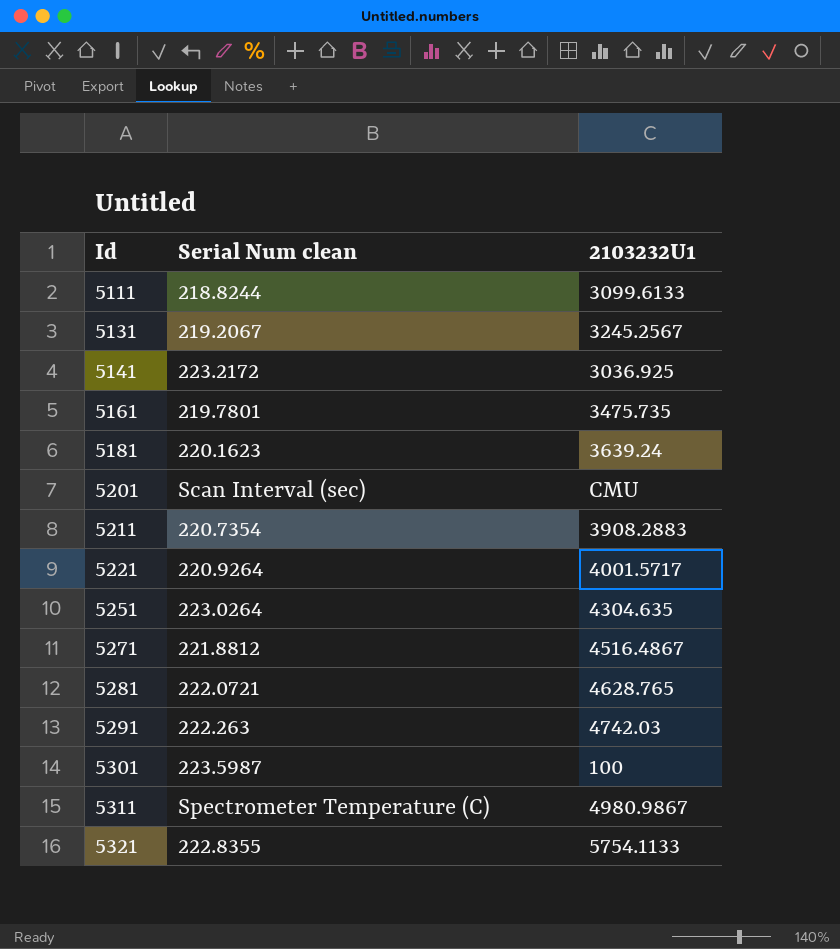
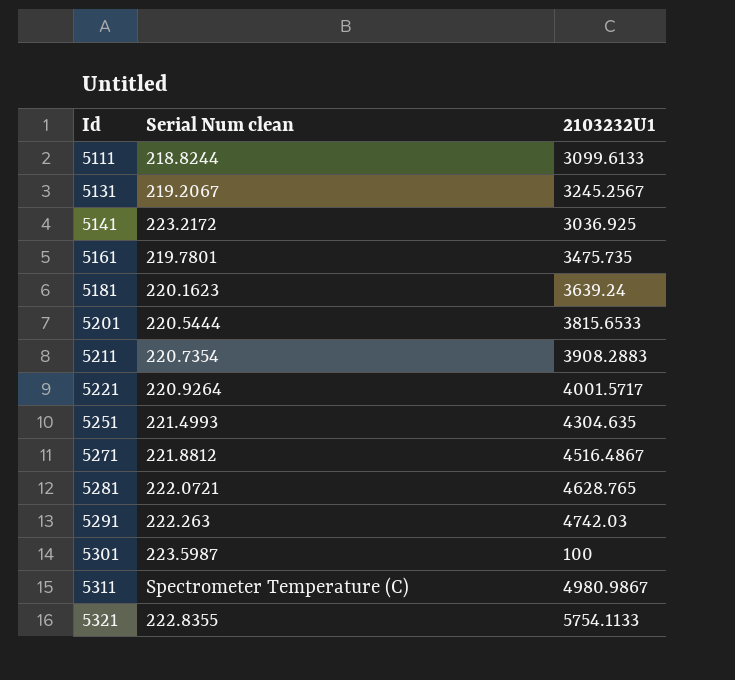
5201 | Serial Num clean: Scan Interval (sec) -> 220.5444
5201 | 2103232U1: CMU -> 3815.6533
5251 | Serial Num clean: 223.0264 -> 221.4993

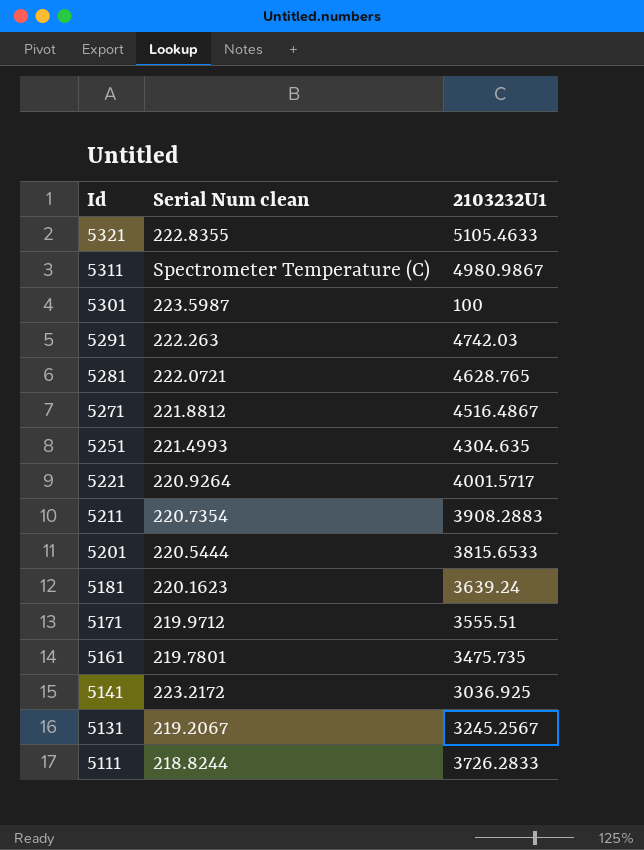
row order: Id ascending -> Id descending
5321 | 2103232U1: 5754.1133 -> 5105.4633
row 5171: none -> 219.9712 | 3555.51
5111 | 2103232U1: 3099.6133 -> 3726.2833

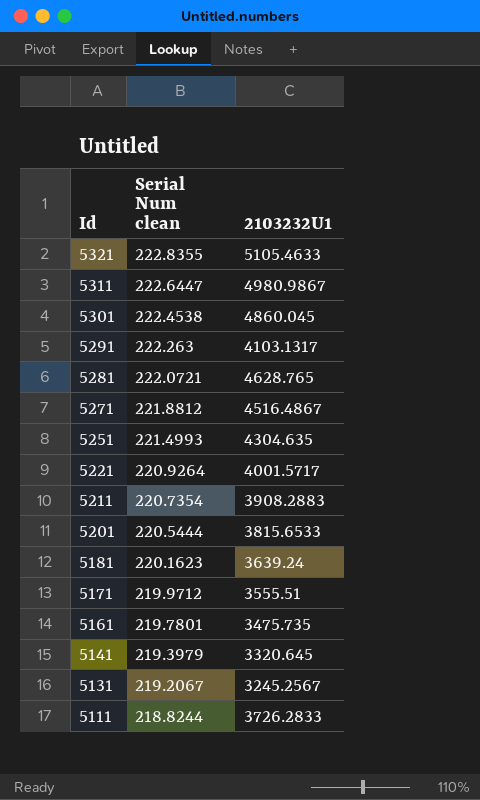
5311 | Serial Num clean: Spectrometer Temperature (C) -> 222.6447
5301 | Serial Num clean: 223.5987 -> 222.4538
5301 | 2103232U1: 100 -> 4860.045
5291 | 2103232U1: 4742.03 -> 4103.1317
5141 | Serial Num clean: 223.2172 -> 219.3979
5141 | 2103232U1: 3036.925 -> 3320.645

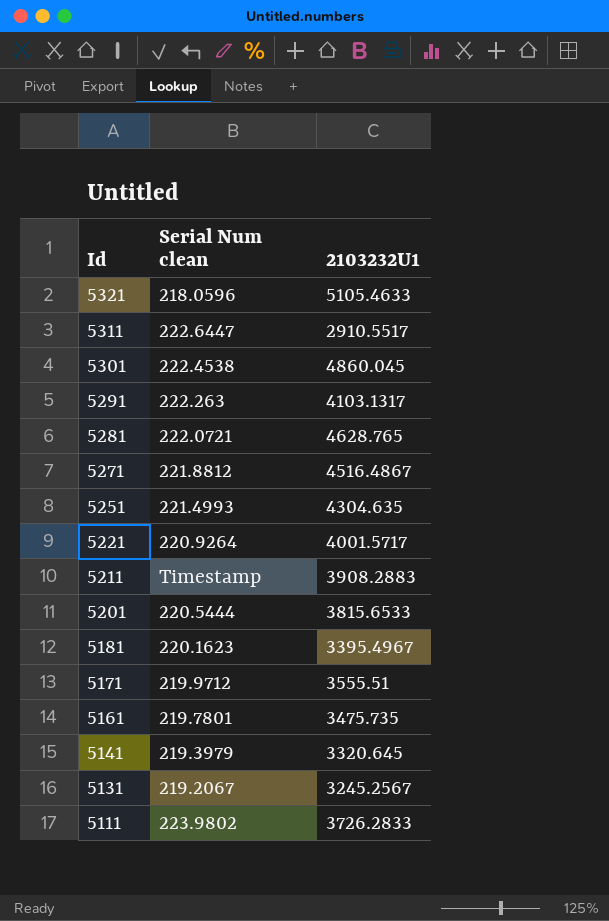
5321 | Serial Num clean: 222.8355 -> 218.0596
5311 | 2103232U1: 4980.9867 -> 2910.5517
5211 | Serial Num clean: 220.7354 -> Timestamp
5181 | 2103232U1: 3639.24 -> 3395.4967
5111 | Serial Num clean: 218.8244 -> 223.9802

